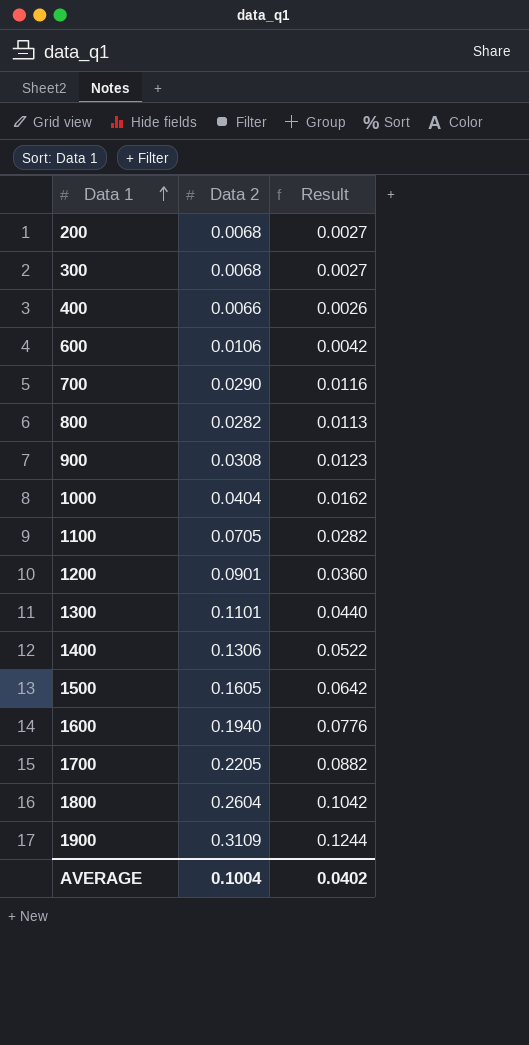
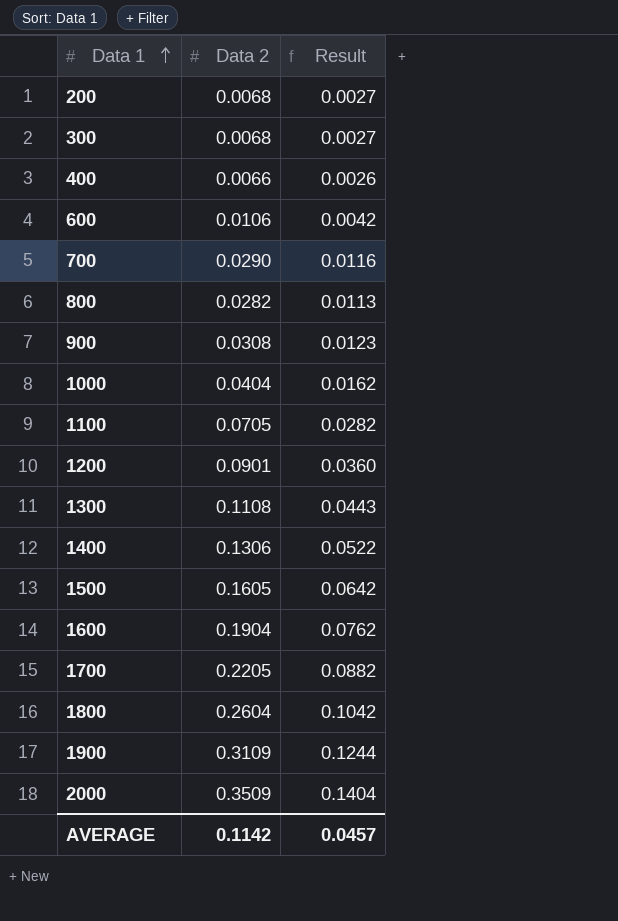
1300 | Data 2: 0.1101 -> 0.1108
1300 | Result: 0.0440 -> 0.0443
1600 | Data 2: 0.1940 -> 0.1904
1600 | Result: 0.0776 -> 0.0762
row 2000: none -> 0.3509 | 0.1404
AVERAGE | Data 2: 0.1004 -> 0.1142
AVERAGE | Result: 0.0402 -> 0.0457

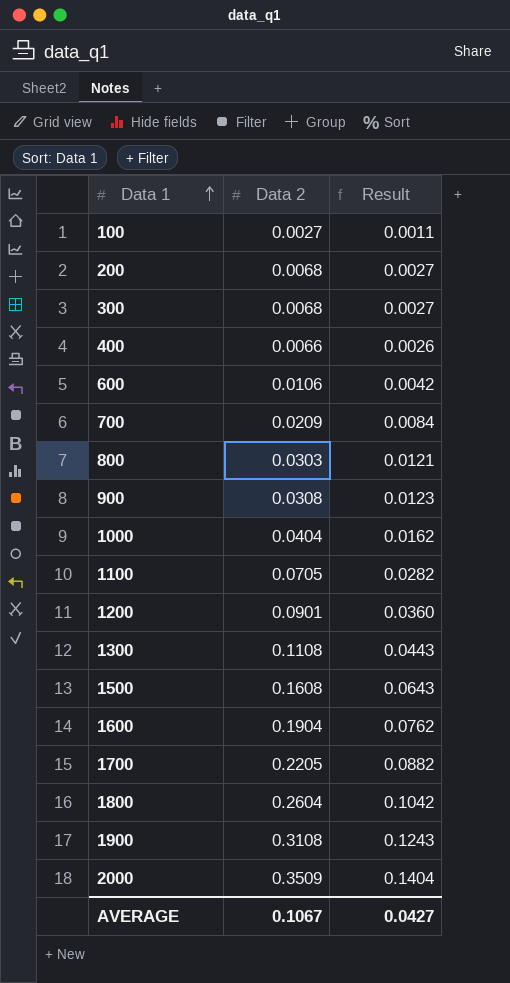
row 1400: 0.1306 | 0.0522 -> none
row 100: none -> 0.0027 | 0.0011
700 | Data 2: 0.0290 -> 0.0209
700 | Result: 0.0116 -> 0.0084
800 | Data 2: 0.0282 -> 0.0303
800 | Result: 0.0113 -> 0.0121
1500 | Data 2: 0.1605 -> 0.1608
1500 | Result: 0.0642 -> 0.0643
1900 | Data 2: 0.3109 -> 0.3108
1900 | Result: 0.1244 -> 0.1243
AVERAGE | Data 2: 0.1142 -> 0.1067
AVERAGE | Result: 0.0457 -> 0.0427

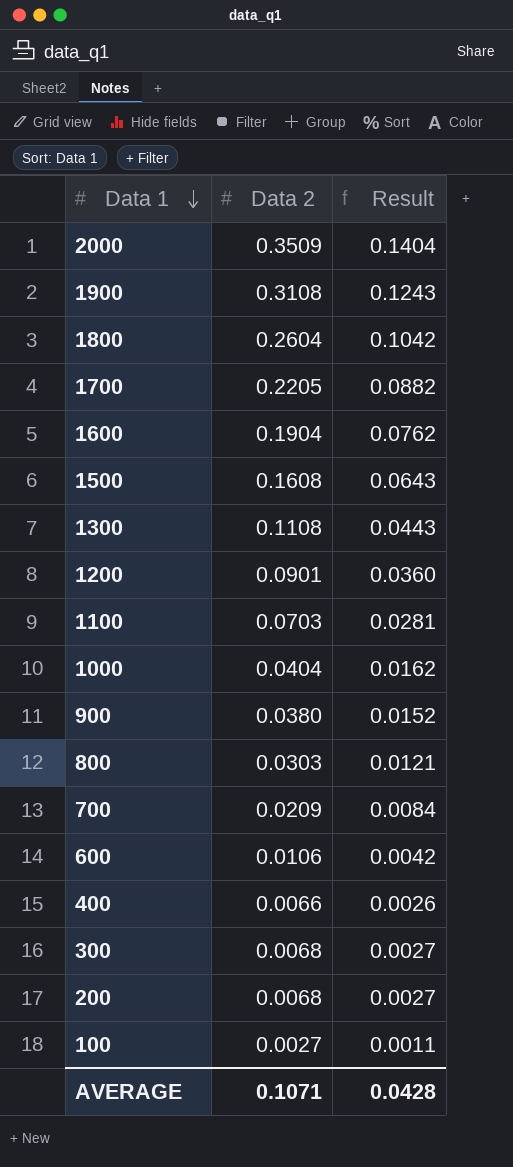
row order: Data 1 ascending -> Data 1 descending
1100 | Data 2: 0.0705 -> 0.0703
1100 | Result: 0.0282 -> 0.0281
900 | Data 2: 0.0308 -> 0.0380
900 | Result: 0.0123 -> 0.0152
AVERAGE | Data 2: 0.1067 -> 0.1071
AVERAGE | Result: 0.0427 -> 0.0428

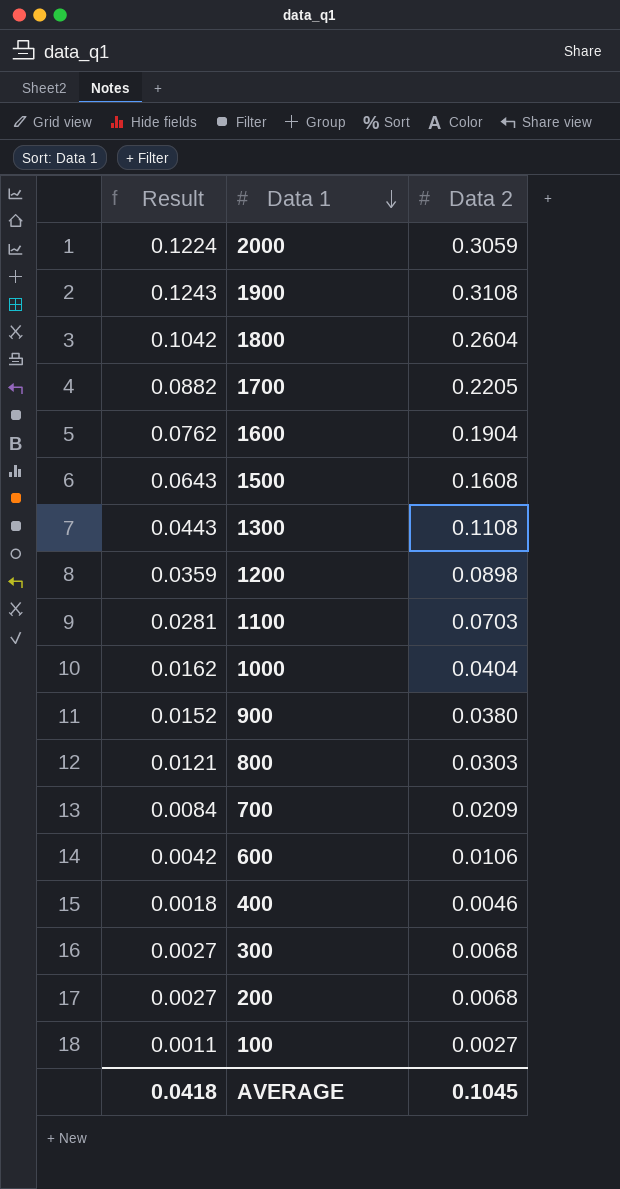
column Result | position: 3 -> 1
2000 | Result: 0.1404 -> 0.1224
2000 | Data 2: 0.3509 -> 0.3059
1200 | Result: 0.0360 -> 0.0359
1200 | Data 2: 0.0901 -> 0.0898
400 | Result: 0.0026 -> 0.0018
400 | Data 2: 0.0066 -> 0.0046
AVERAGE | Result: 0.0428 -> 0.0418
AVERAGE | Data 2: 0.1071 -> 0.1045

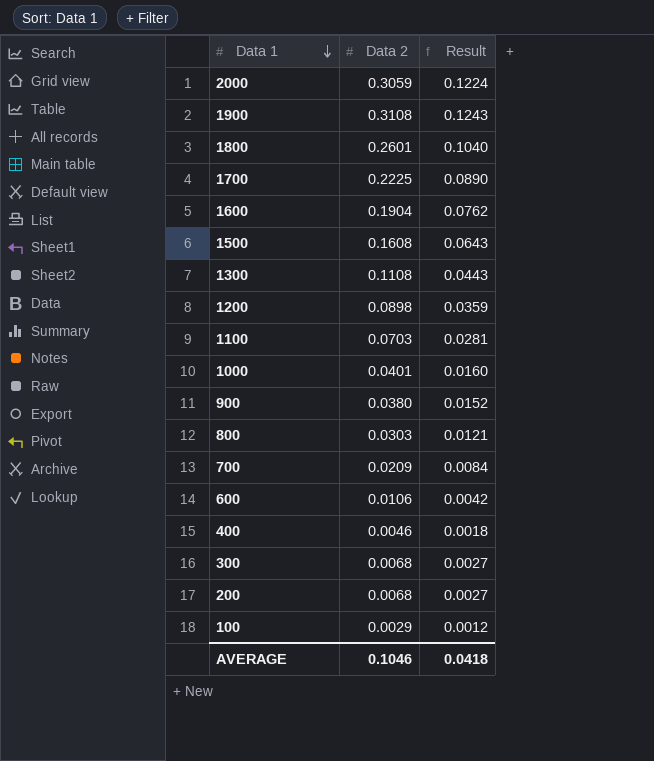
column Result | position: 1 -> 3
1800 | Data 2: 0.2604 -> 0.2601
1800 | Result: 0.1042 -> 0.1040
1700 | Data 2: 0.2205 -> 0.2225
1700 | Result: 0.0882 -> 0.0890
1000 | Data 2: 0.0404 -> 0.0401
1000 | Result: 0.0162 -> 0.0160
100 | Data 2: 0.0027 -> 0.0029
100 | Result: 0.0011 -> 0.0012
AVERAGE | Data 2: 0.1045 -> 0.1046

